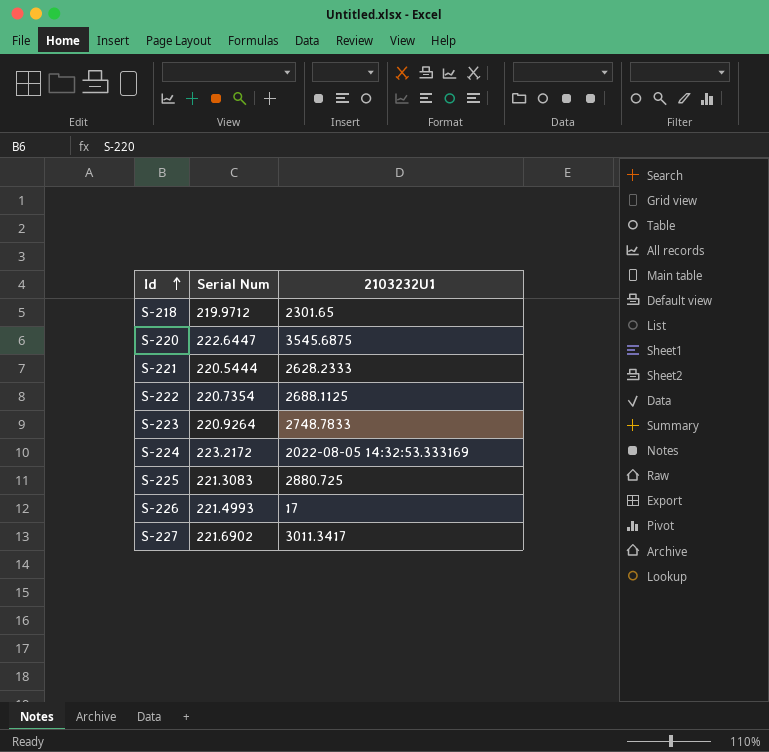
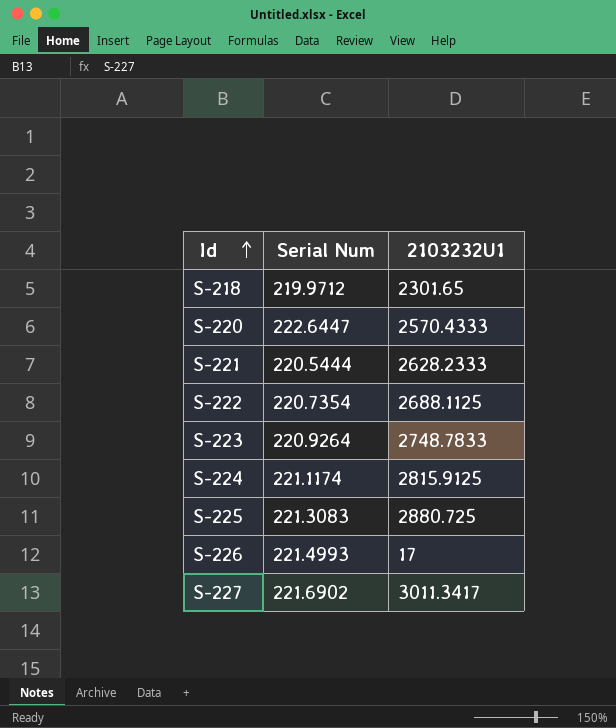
S-220 | 2103232U1: 3545.6875 -> 2570.4333
S-224 | Serial Num: 223.2172 -> 221.1174
S-224 | 2103232U1: 2022-08-05 14:32:53.333169 -> 2815.9125

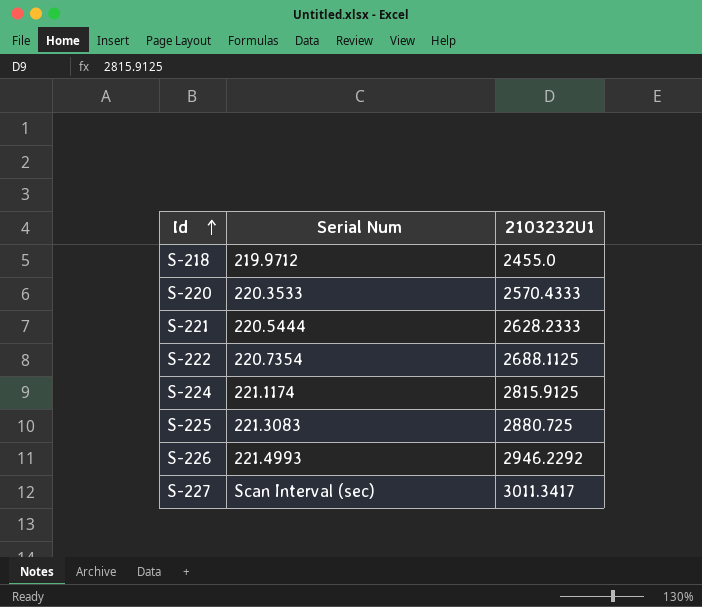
row S-223: 220.9264 | 2748.7833 -> none
S-218 | 2103232U1: 2301.65 -> 2455.0
S-220 | Serial Num: 222.6447 -> 220.3533
S-226 | 2103232U1: 17 -> 2946.2292
S-227 | Serial Num: 221.6902 -> Scan Interval (sec)

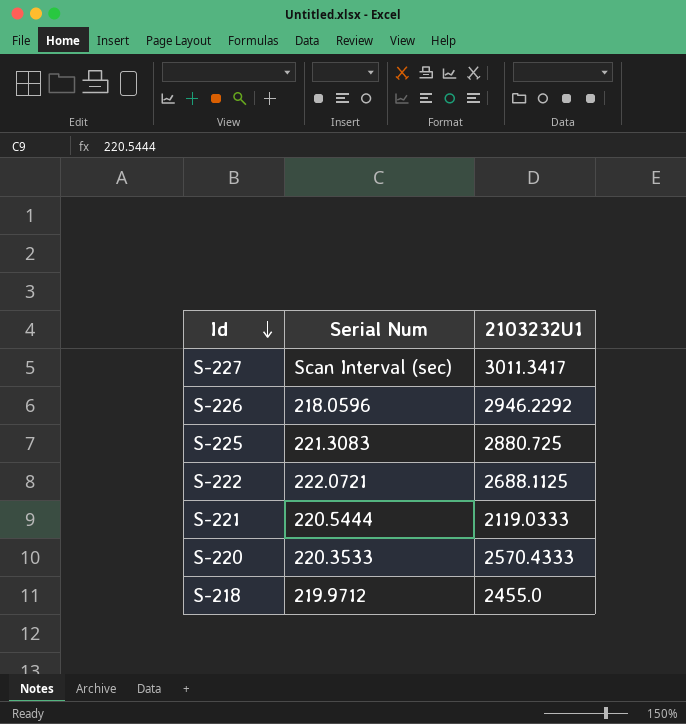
row order: Id ascending -> Id descending
row S-224: 221.1174 | 2815.9125 -> none
S-226 | Serial Num: 221.4993 -> 218.0596
S-222 | Serial Num: 220.7354 -> 222.0721
S-221 | 2103232U1: 2628.2333 -> 2119.0333

